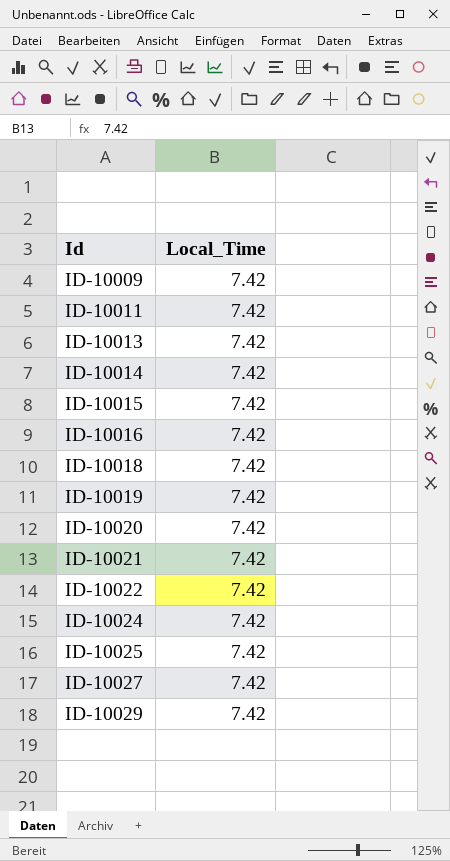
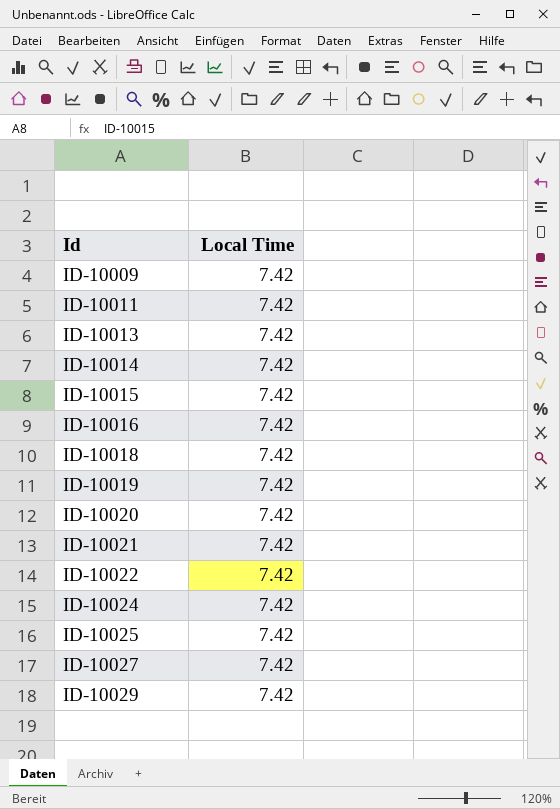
column name: Local_Time -> Local Time

